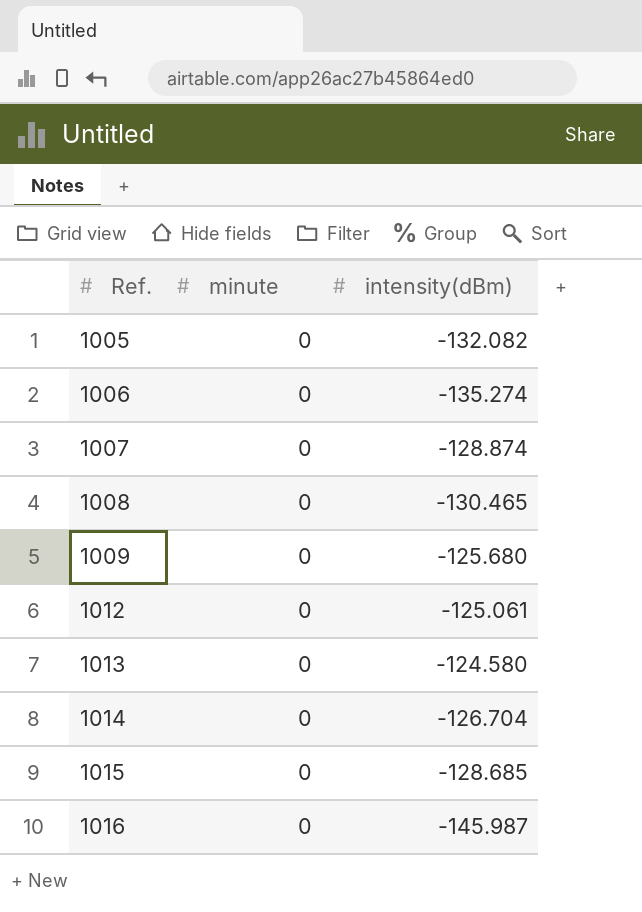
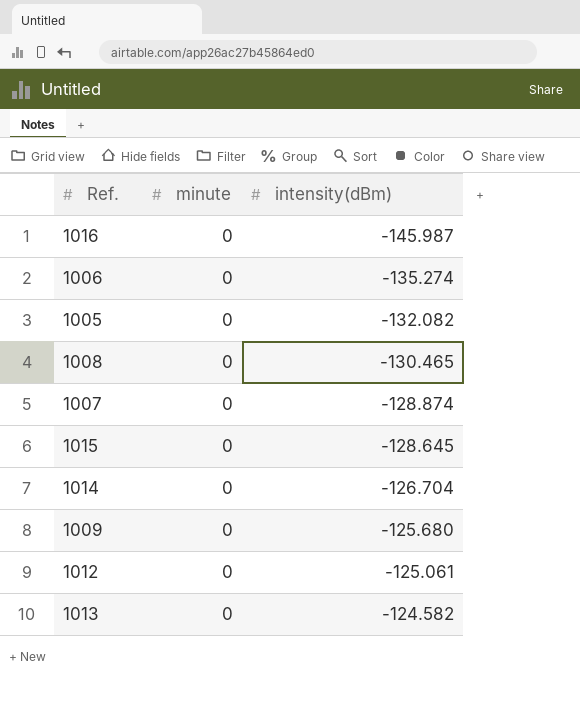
row order: Ref. ascending -> intensity(dBm) ascending
1015 | intensity(dBm): -128.685 -> -128.645
1013 | intensity(dBm): -124.580 -> -124.582

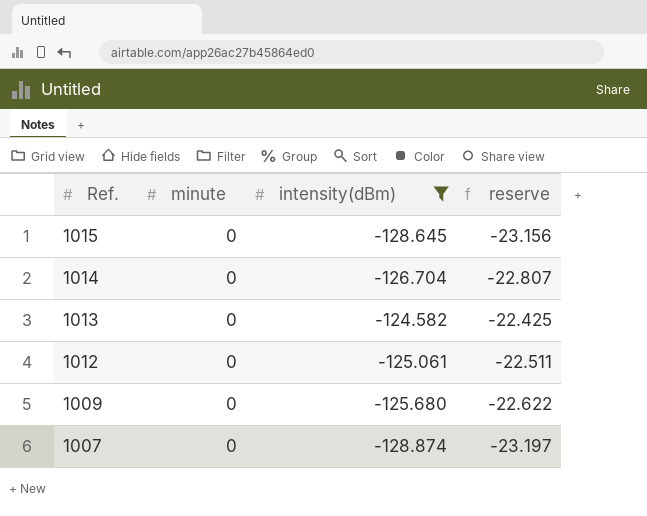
filter: none -> intensity(dBm) >= -128.874
row order: intensity(dBm) ascending -> Ref. descending
column reserve | formula: none -> [intensity(dBm)] * 0.18

